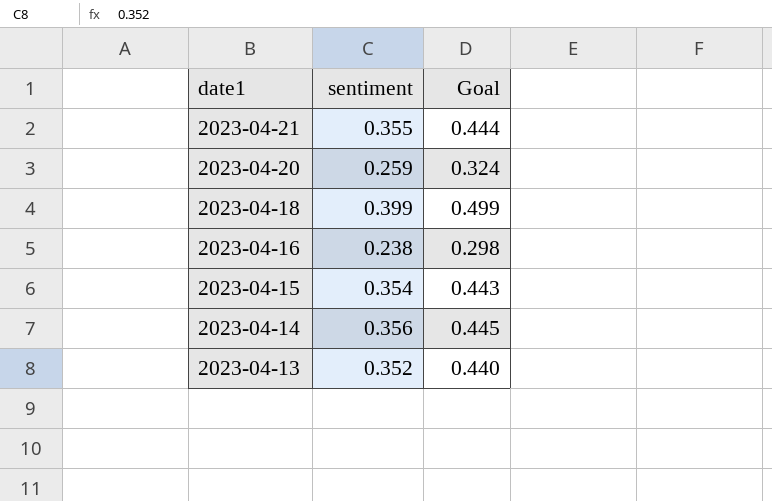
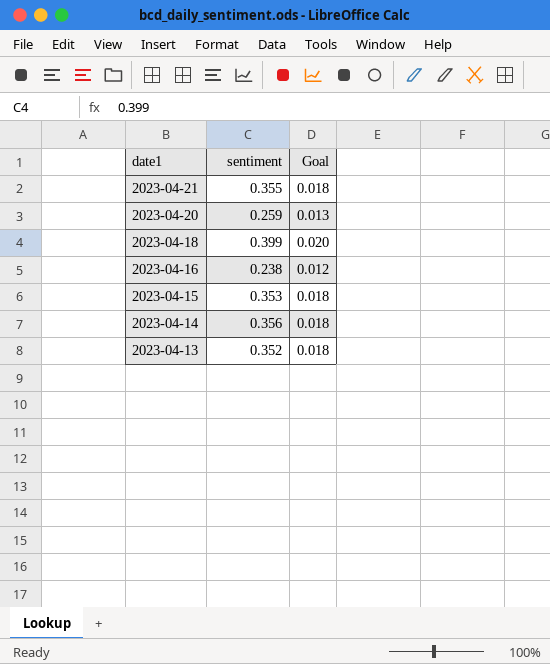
column Goal | formula: [sentiment] * 1.25 -> [sentiment] * 0.05
2023-04-15 | sentiment: 0.354 -> 0.353

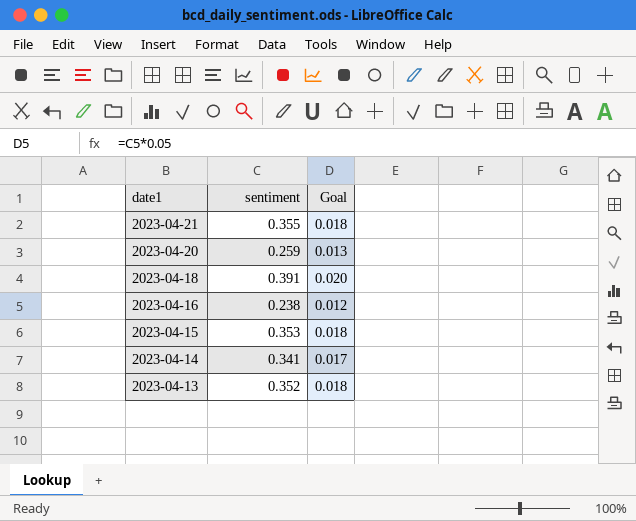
2023-04-18 | sentiment: 0.399 -> 0.391
2023-04-14 | sentiment: 0.356 -> 0.341
2023-04-14 | Goal: 0.018 -> 0.017

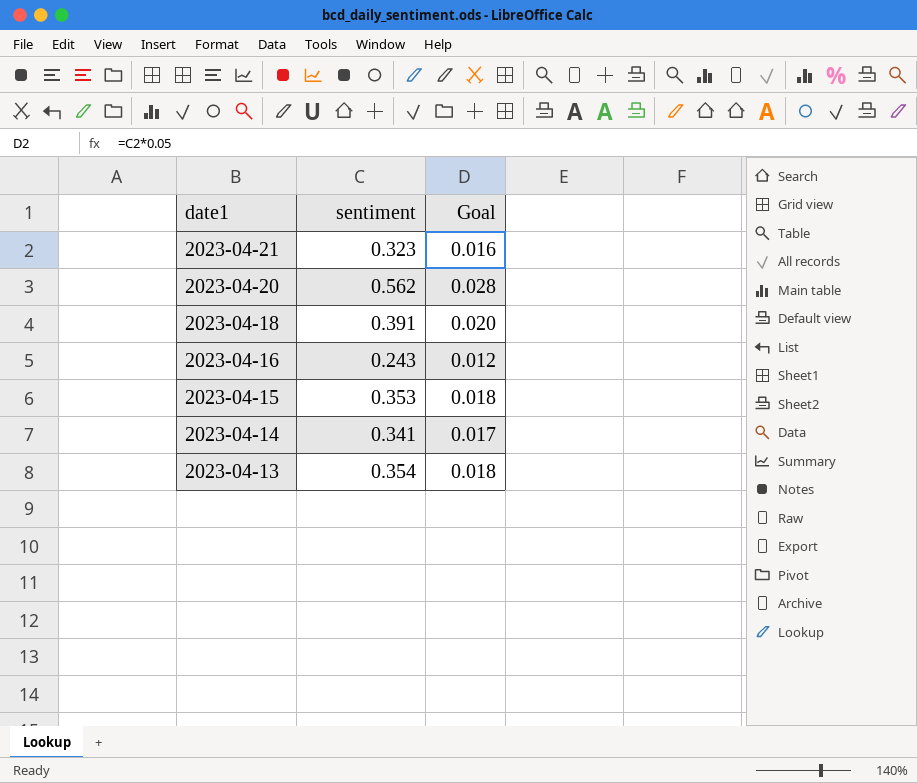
2023-04-21 | sentiment: 0.355 -> 0.323
2023-04-21 | Goal: 0.018 -> 0.016
2023-04-20 | sentiment: 0.259 -> 0.562
2023-04-20 | Goal: 0.013 -> 0.028
2023-04-16 | sentiment: 0.238 -> 0.243
2023-04-13 | sentiment: 0.352 -> 0.354

